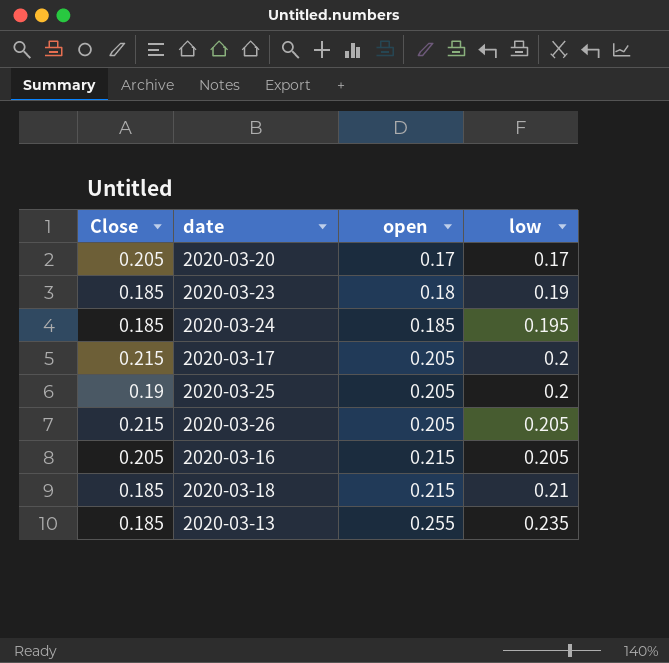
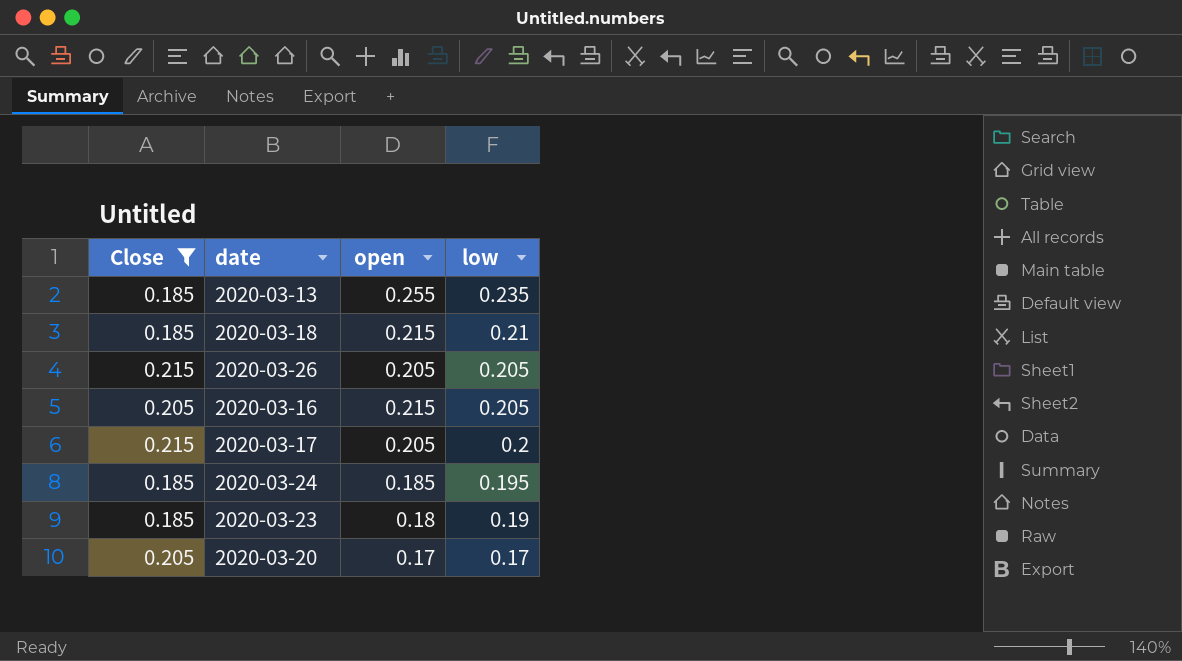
filter: none -> Close != 0.19
row order: open ascending -> low descending

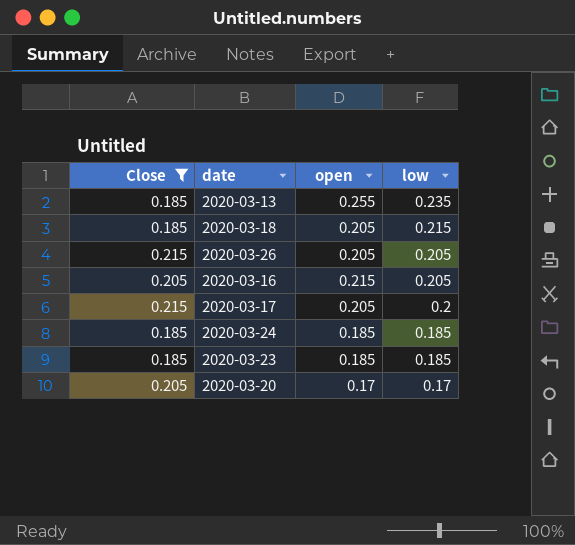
2020-03-18 | open: 0.215 -> 0.205
2020-03-18 | low: 0.21 -> 0.215
2020-03-24 | low: 0.195 -> 0.185
2020-03-23 | open: 0.18 -> 0.185
2020-03-23 | low: 0.19 -> 0.185

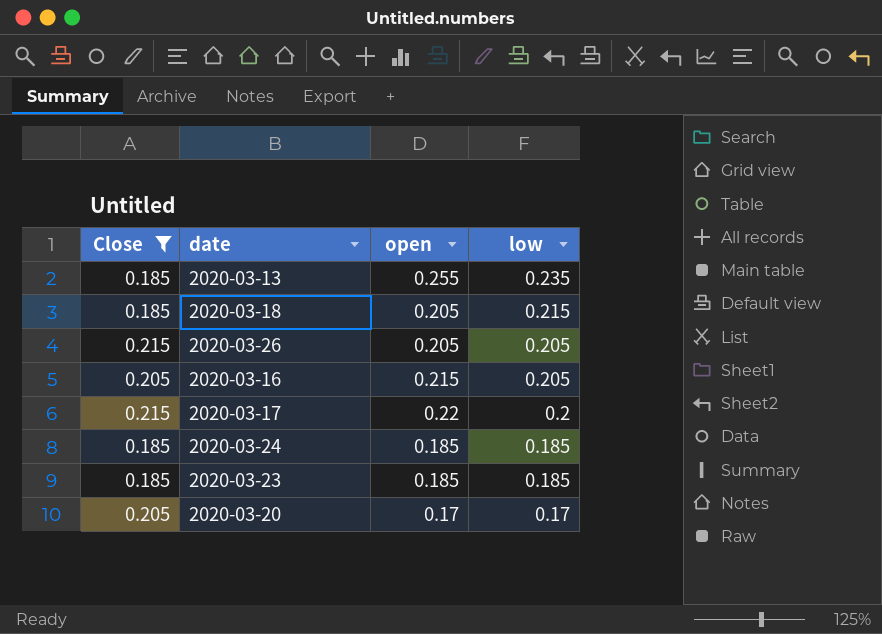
2020-03-17 | open: 0.205 -> 0.22

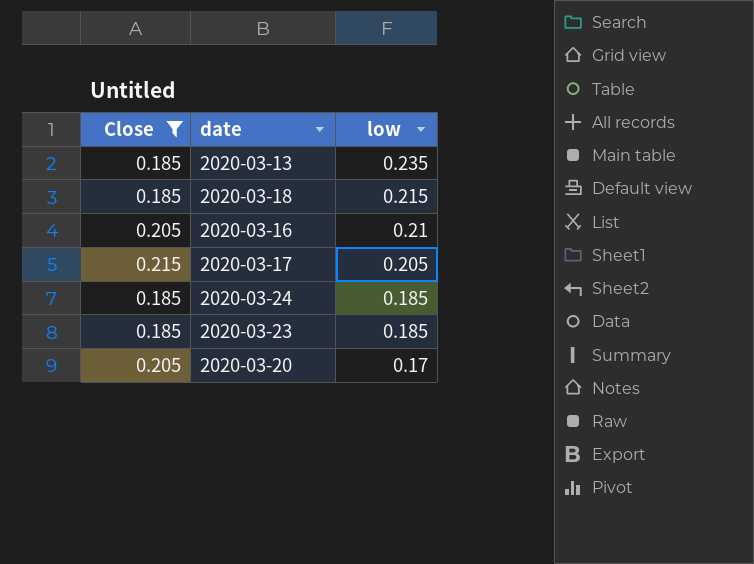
column open | position: 3 -> none
row 2020-03-26: 0.215 | 0.205 | 0.205 -> none
2020-03-16 | low: 0.205 -> 0.21
2020-03-17 | low: 0.2 -> 0.205

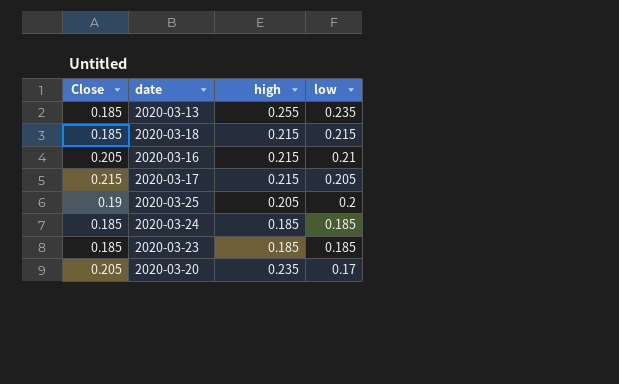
filter: Close != 0.19 -> none
column high | position: none -> 3

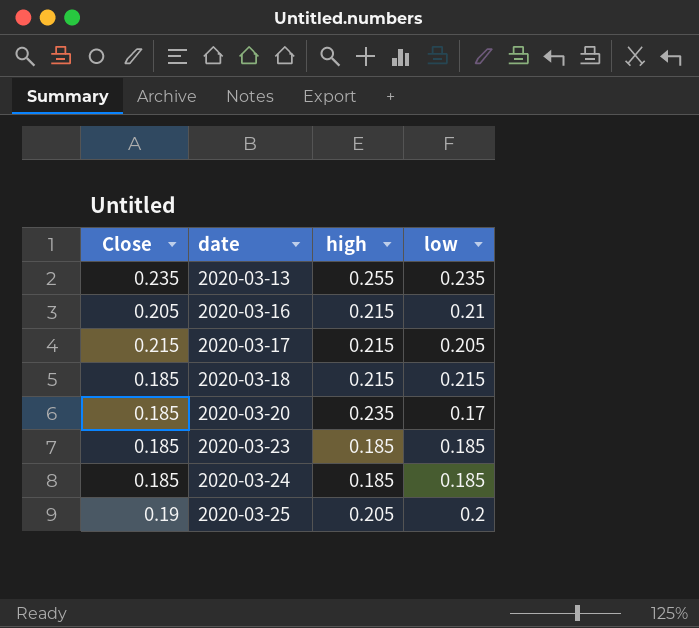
row order: low descending -> date ascending
2020-03-13 | Close: 0.185 -> 0.235
2020-03-20 | Close: 0.205 -> 0.185

